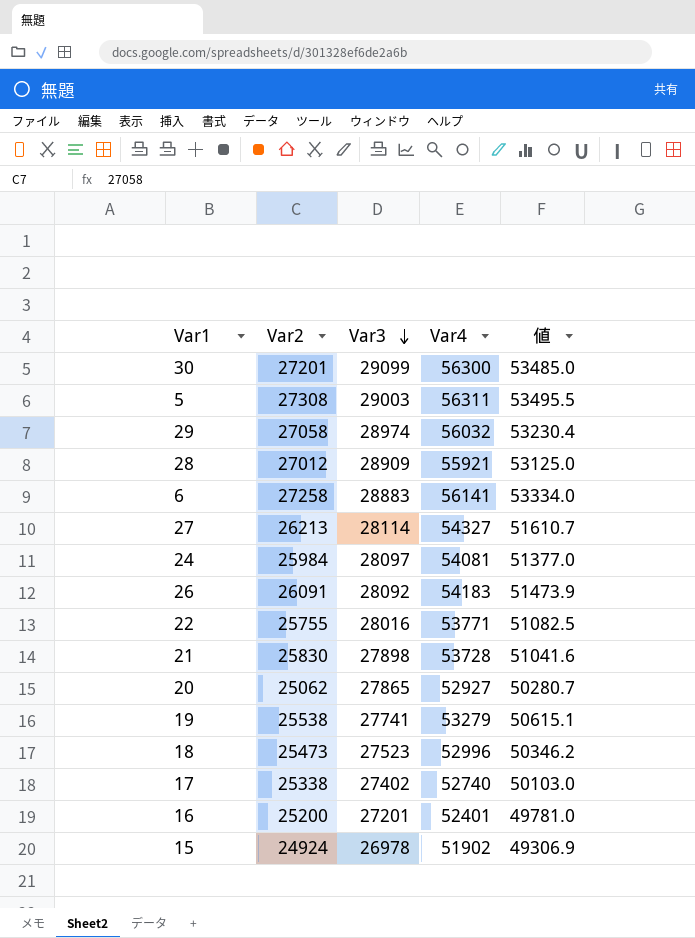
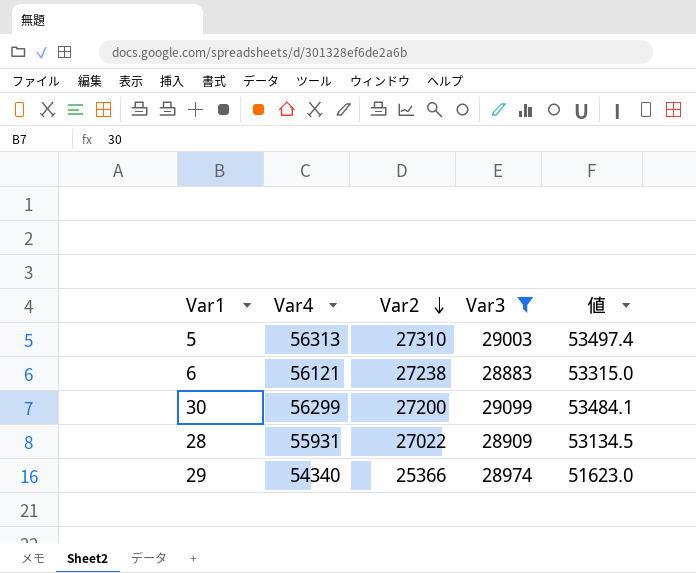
filter: none -> Var3 >= 28883
row order: Var3 descending -> Var2 descending
column Var4 | position: 4 -> 2
5 | Var4: 56311 -> 56313
5 | Var2: 27308 -> 27310
5 | 値: 53495.5 -> 53497.4
6 | Var4: 56141 -> 56121
6 | Var2: 27258 -> 27238
6 | 値: 53334.0 -> 53315.0
30 | Var4: 56300 -> 56299
30 | Var2: 27201 -> 27200
30 | 値: 53485.0 -> 53484.1
28 | Var4: 55921 -> 55931
28 | Var2: 27012 -> 27022
28 | 値: 53125.0 -> 53134.5
29 | Var4: 56032 -> 54340
29 | Var2: 27058 -> 25366
29 | 値: 53230.4 -> 51623.0

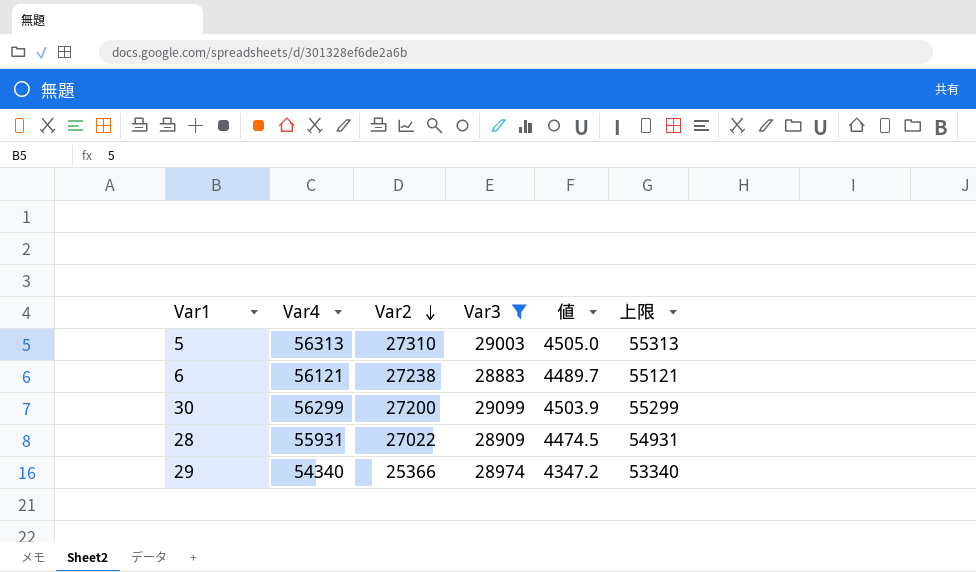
column 値 | formula: [Var4] * 0.95 -> [Var4] * 0.08
column 上限 | formula: none -> [Var4] - 1000

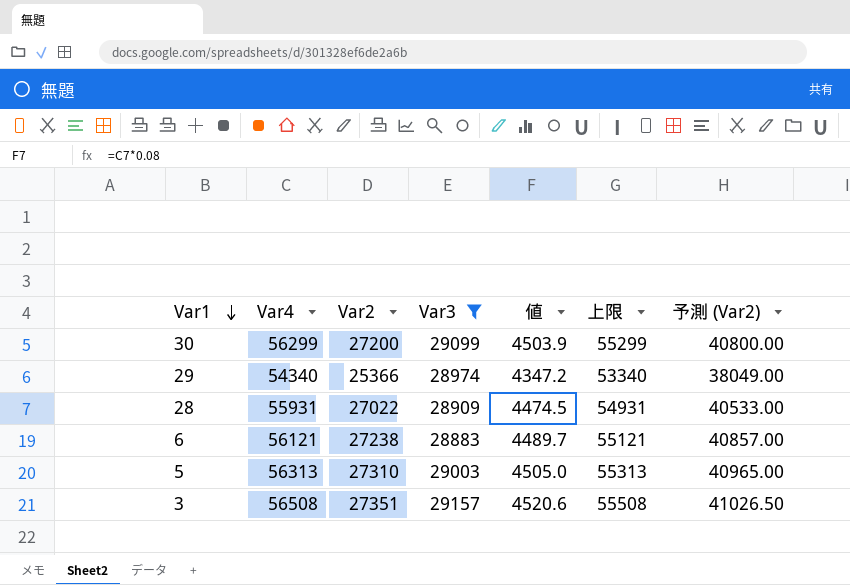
row order: Var2 descending -> Var1 descending
column 予測 (Var2) | formula: none -> [Var2] * 1.5
row 3: none -> 56508 | 27351 | 29157 | 4520.6 | 55508 | 41026.50

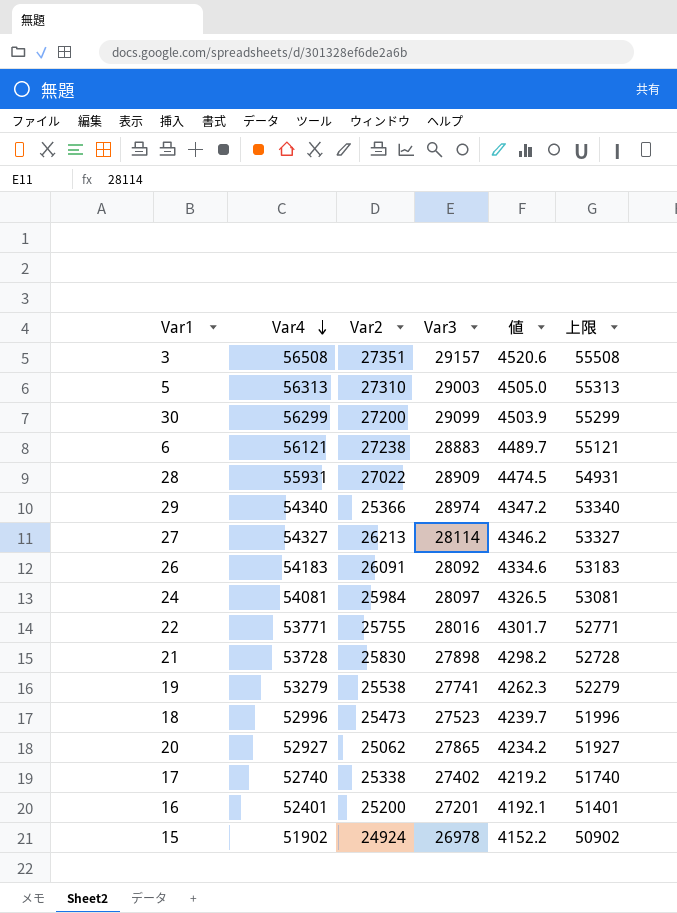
filter: Var3 >= 28883 -> none
row order: Var1 descending -> Var4 descending
column 予測 (Var2) | formula: [Var2] * 1.5 -> none

